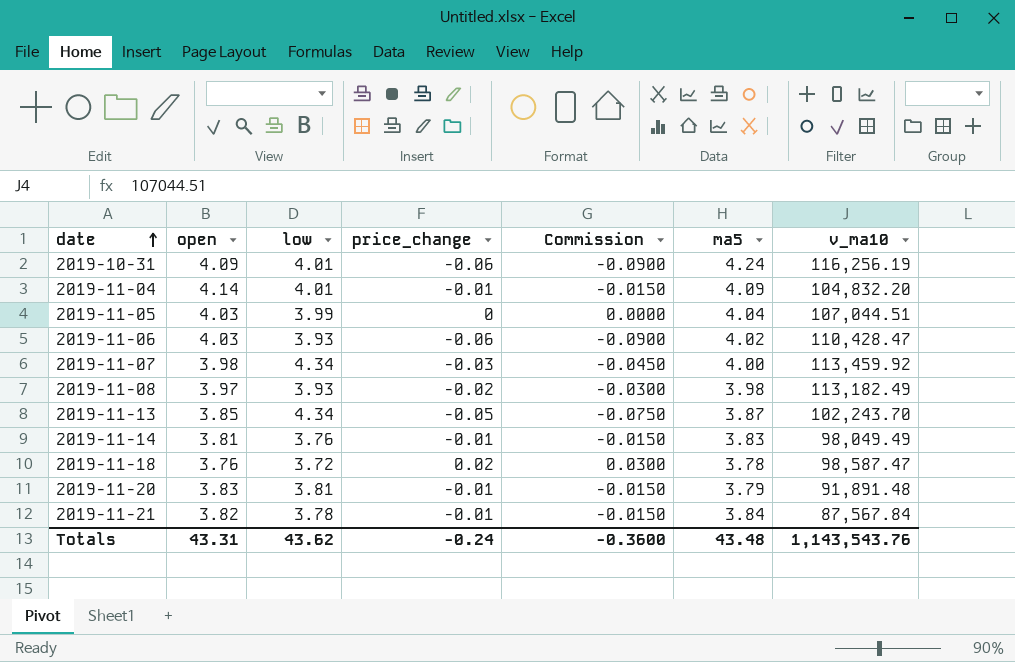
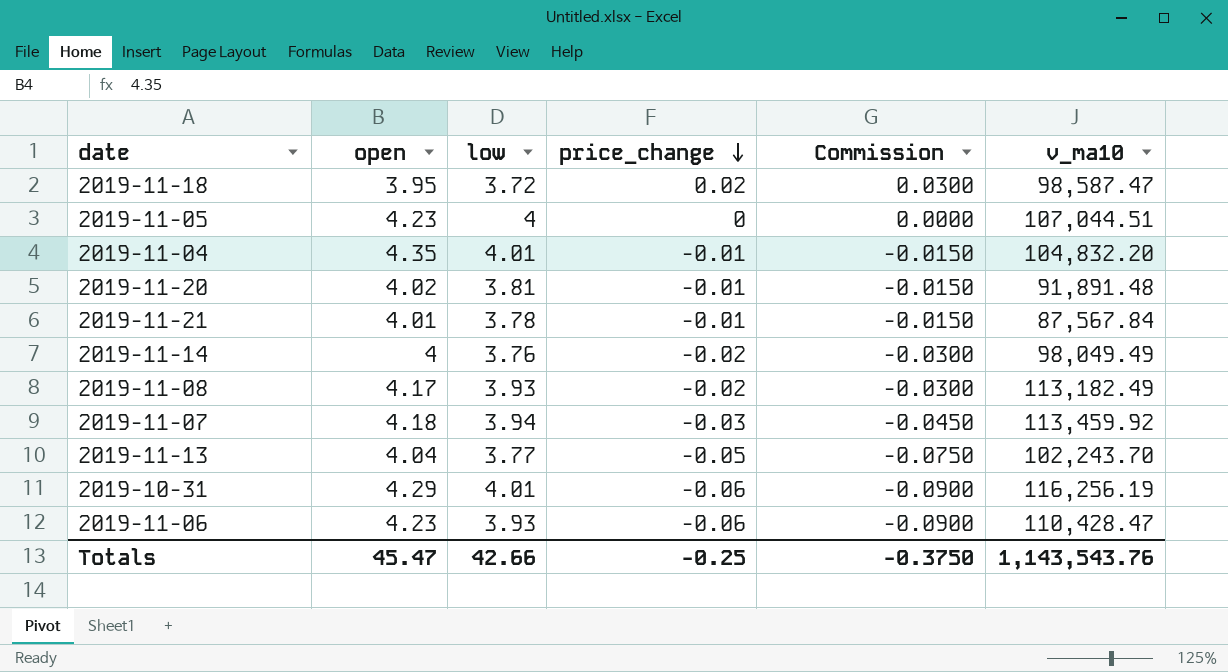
row order: date ascending -> price_change descending
column ma5 | position: 6 -> none
2019-11-18 | open: 3.76 -> 3.95
2019-11-05 | open: 4.03 -> 4.23
2019-11-05 | low: 3.99 -> 4
2019-11-04 | open: 4.14 -> 4.35
2019-11-20 | open: 3.83 -> 4.02
2019-11-21 | open: 3.82 -> 4.01
2019-11-14 | open: 3.81 -> 4
2019-11-14 | price_change: -0.01 -> -0.02
2019-11-14 | Commission: -0.0150 -> -0.0300
2019-11-08 | open: 3.97 -> 4.17
2019-11-07 | open: 3.98 -> 4.18
2019-11-07 | low: 4.34 -> 3.94
2019-11-13 | open: 3.85 -> 4.04
2019-11-13 | low: 4.34 -> 3.77
2019-10-31 | open: 4.09 -> 4.29
2019-11-06 | open: 4.03 -> 4.23
Totals | open: 43.31 -> 45.47
Totals | low: 43.62 -> 42.66
Totals | price_change: -0.24 -> -0.25
Totals | Commission: -0.3600 -> -0.3750

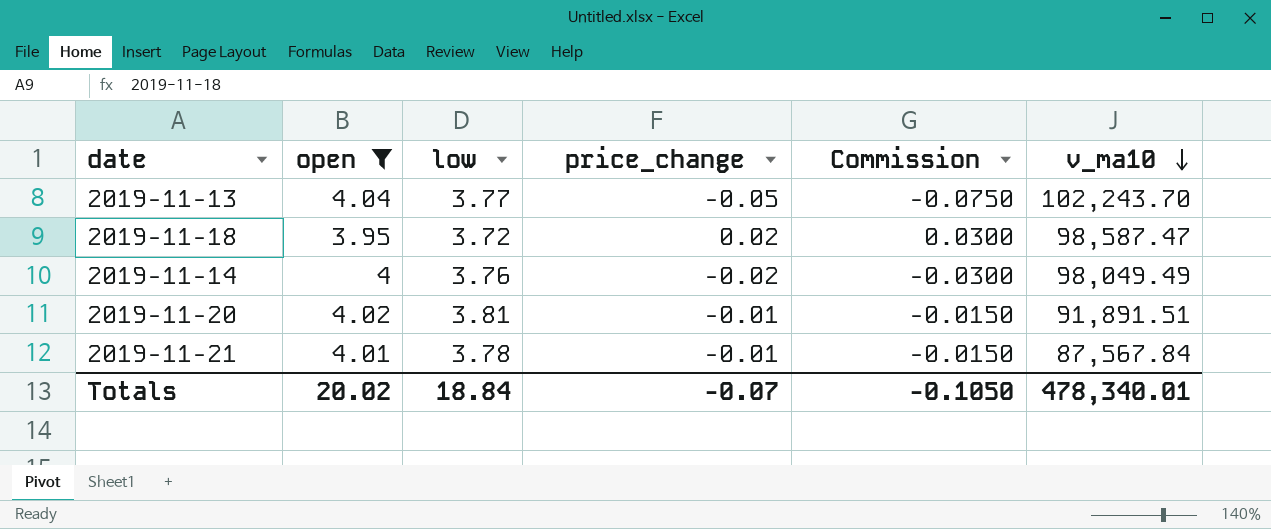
filter: none -> open <= 4.04
row order: price_change descending -> v_ma10 descending
2019-11-20 | v_ma10: 91,891.48 -> 91,891.51
Totals | open: 45.47 -> 20.02
Totals | low: 42.66 -> 18.84
Totals | price_change: -0.25 -> -0.07
Totals | Commission: -0.3750 -> -0.1050
Totals | v_ma10: 1,143,543.76 -> 478,340.01

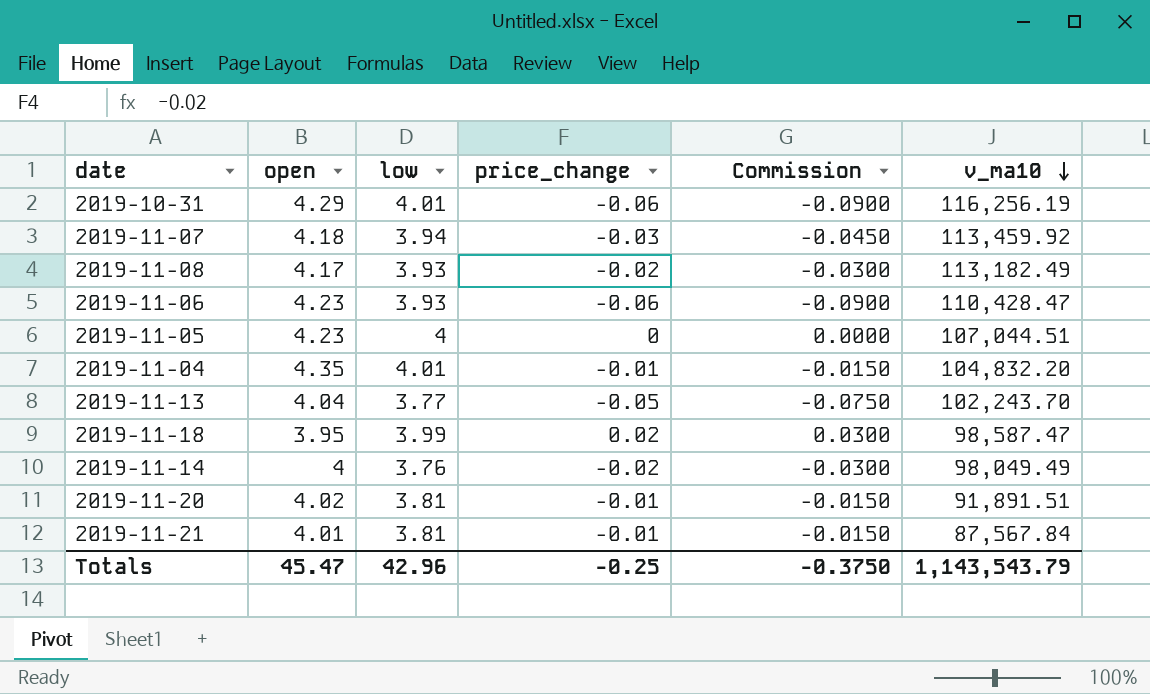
filter: open <= 4.04 -> none
2019-11-18 | low: 3.72 -> 3.99
2019-11-21 | low: 3.78 -> 3.81
Totals | open: 20.02 -> 45.47
Totals | low: 18.84 -> 42.96
Totals | price_change: -0.07 -> -0.25
Totals | Commission: -0.1050 -> -0.3750
Totals | v_ma10: 478,340.01 -> 1,143,543.79

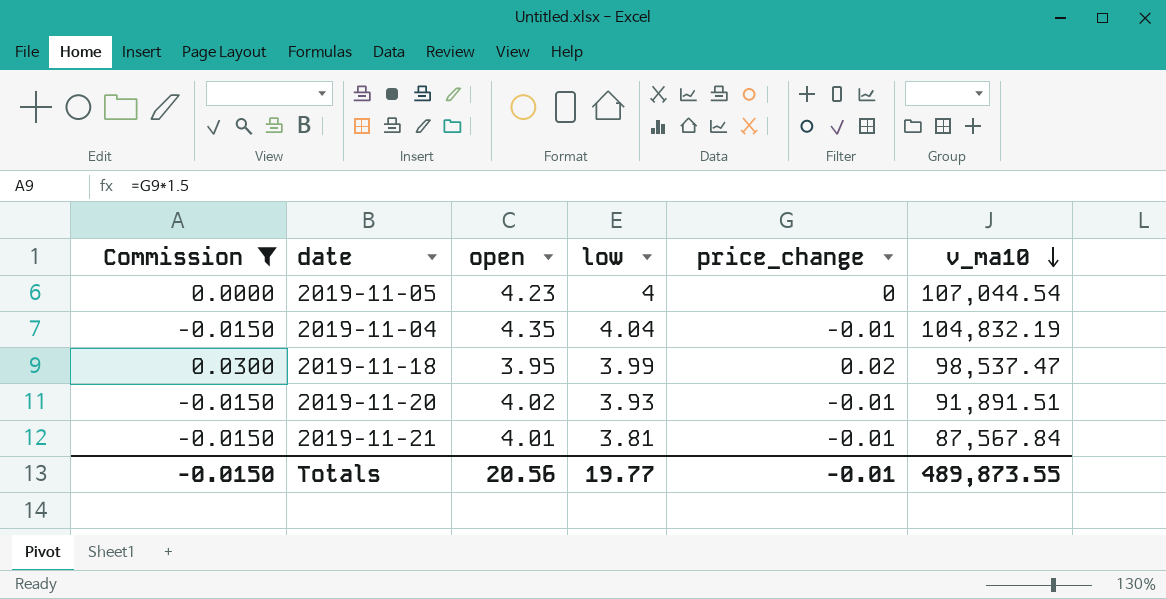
filter: none -> Commission >= -0.0150
column Commission | position: 5 -> 1
2019-11-05 | v_ma10: 107,044.51 -> 107,044.54
2019-11-04 | low: 4.01 -> 4.04
2019-11-04 | v_ma10: 104,832.20 -> 104,832.19
2019-11-18 | v_ma10: 98,587.47 -> 98,537.47
2019-11-20 | low: 3.81 -> 3.93
Totals | Commission: -0.3750 -> -0.0150
Totals | open: 45.47 -> 20.56
Totals | low: 42.96 -> 19.77
Totals | price_change: -0.25 -> -0.01
Totals | v_ma10: 1,143,543.79 -> 489,873.55

